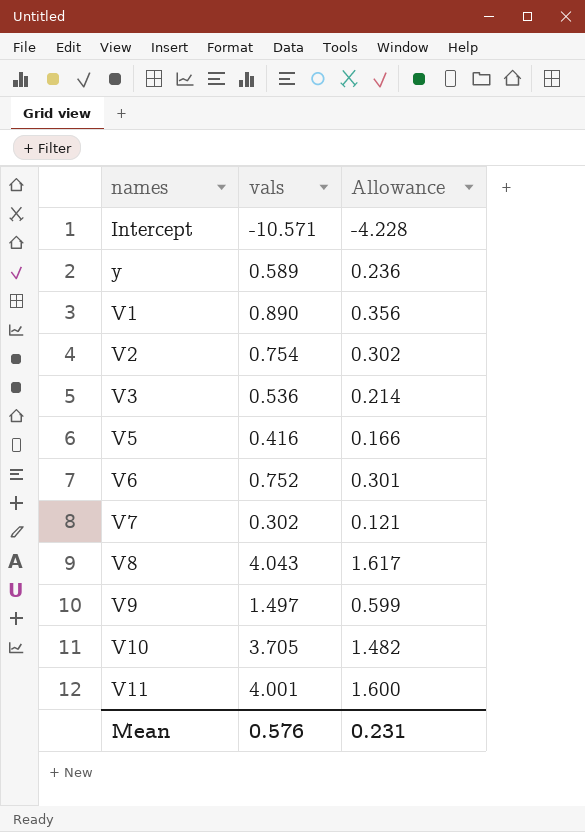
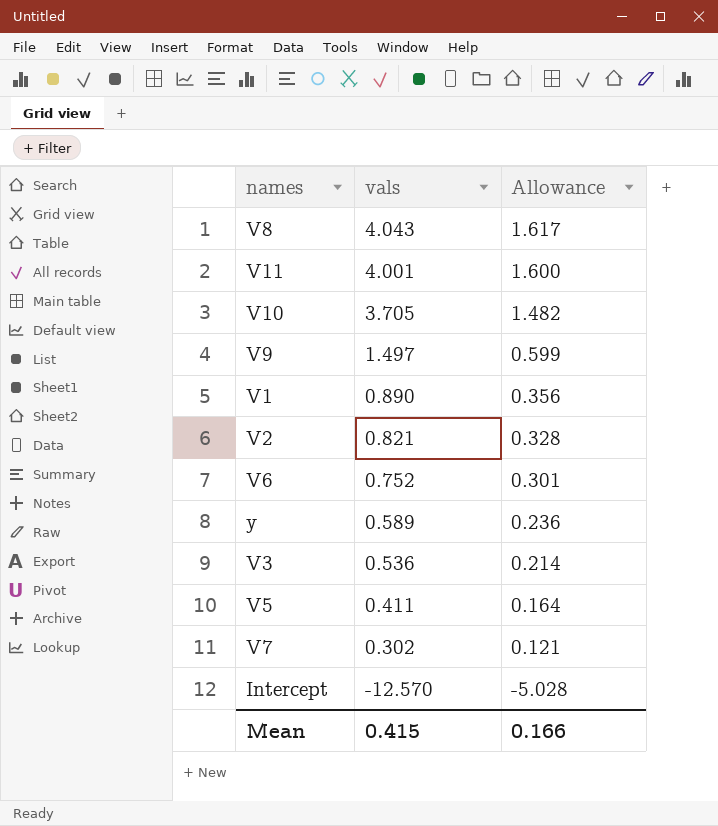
row order: none -> vals descending
V2 | vals: 0.754 -> 0.821
V2 | Allowance: 0.302 -> 0.328
V5 | vals: 0.416 -> 0.411
V5 | Allowance: 0.166 -> 0.164
Intercept | vals: -10.571 -> -12.570
Intercept | Allowance: -4.228 -> -5.028
Mean | vals: 0.576 -> 0.415
Mean | Allowance: 0.231 -> 0.166

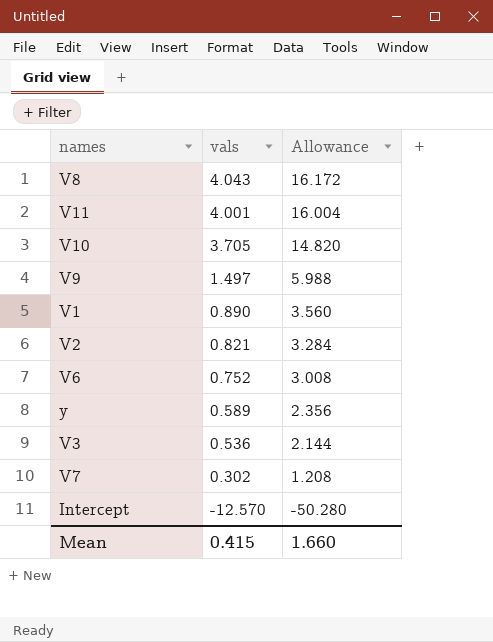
column Allowance | formula: [vals] * 0.4 -> [vals] * 4
row V5: 0.411 | 0.164 -> none
Mean | Allowance: 0.166 -> 1.660

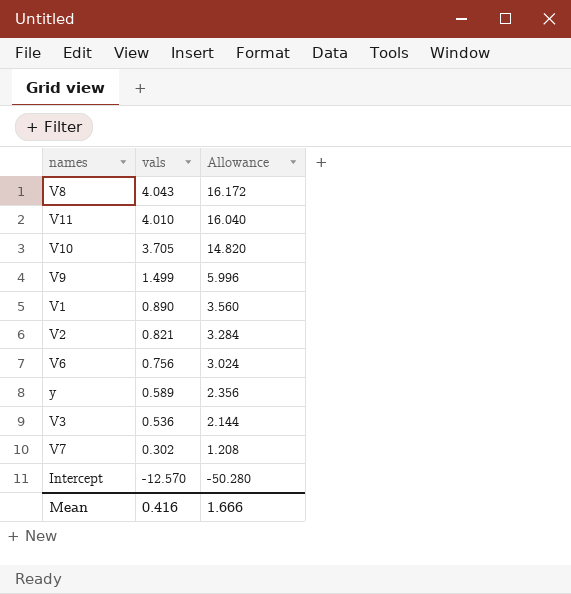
V11 | vals: 4.001 -> 4.010
V11 | Allowance: 16.004 -> 16.040
V9 | vals: 1.497 -> 1.499
V9 | Allowance: 5.988 -> 5.996
V6 | vals: 0.752 -> 0.756
V6 | Allowance: 3.008 -> 3.024
Mean | vals: 0.415 -> 0.416
Mean | Allowance: 1.660 -> 1.666

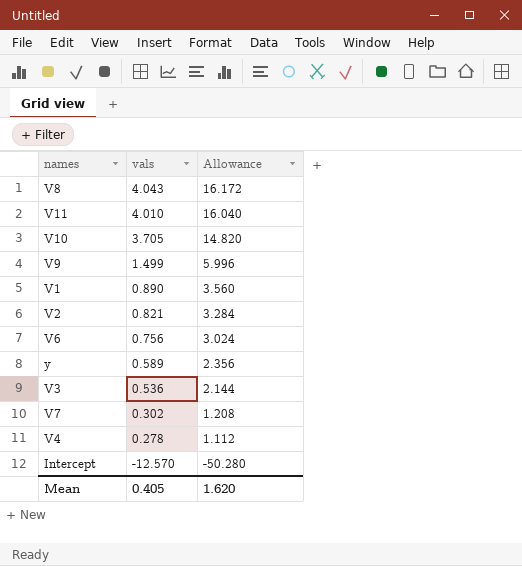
row V4: none -> 0.278 | 1.112
Mean | vals: 0.416 -> 0.405
Mean | Allowance: 1.666 -> 1.620

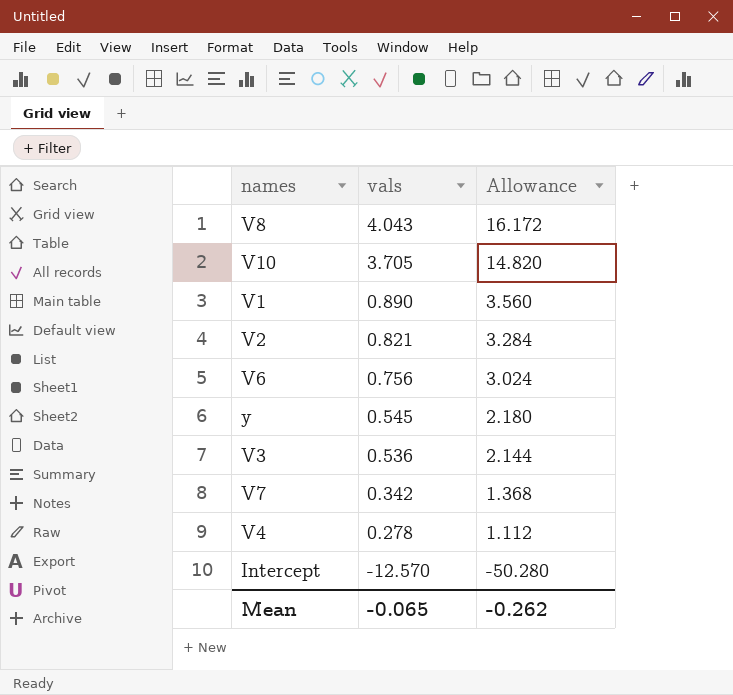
row V11: 4.010 | 16.040 -> none
row V9: 1.499 | 5.996 -> none
y | vals: 0.589 -> 0.545
y | Allowance: 2.356 -> 2.180
V7 | vals: 0.302 -> 0.342
V7 | Allowance: 1.208 -> 1.368
Mean | vals: 0.405 -> -0.065
Mean | Allowance: 1.620 -> -0.262

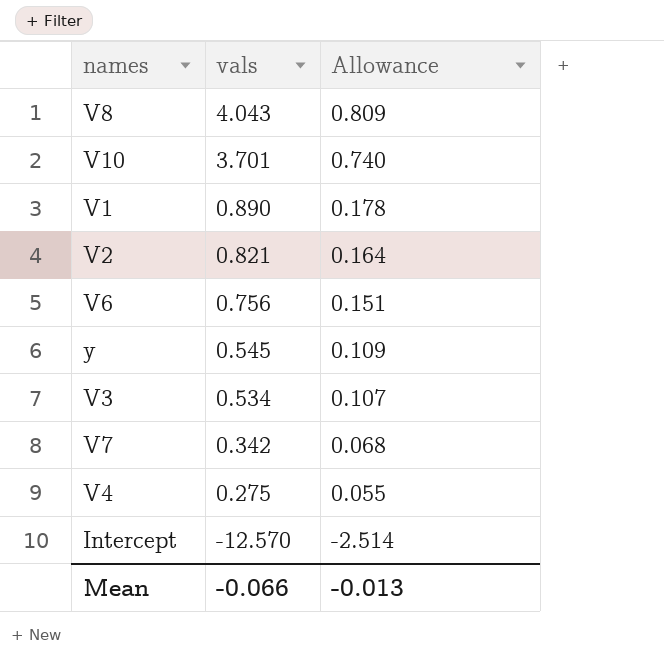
column Allowance | formula: [vals] * 4 -> [vals] * 0.2
V10 | vals: 3.705 -> 3.701
V3 | vals: 0.536 -> 0.534
V4 | vals: 0.278 -> 0.275
Mean | vals: -0.065 -> -0.066
Mean | Allowance: -0.262 -> -0.013

